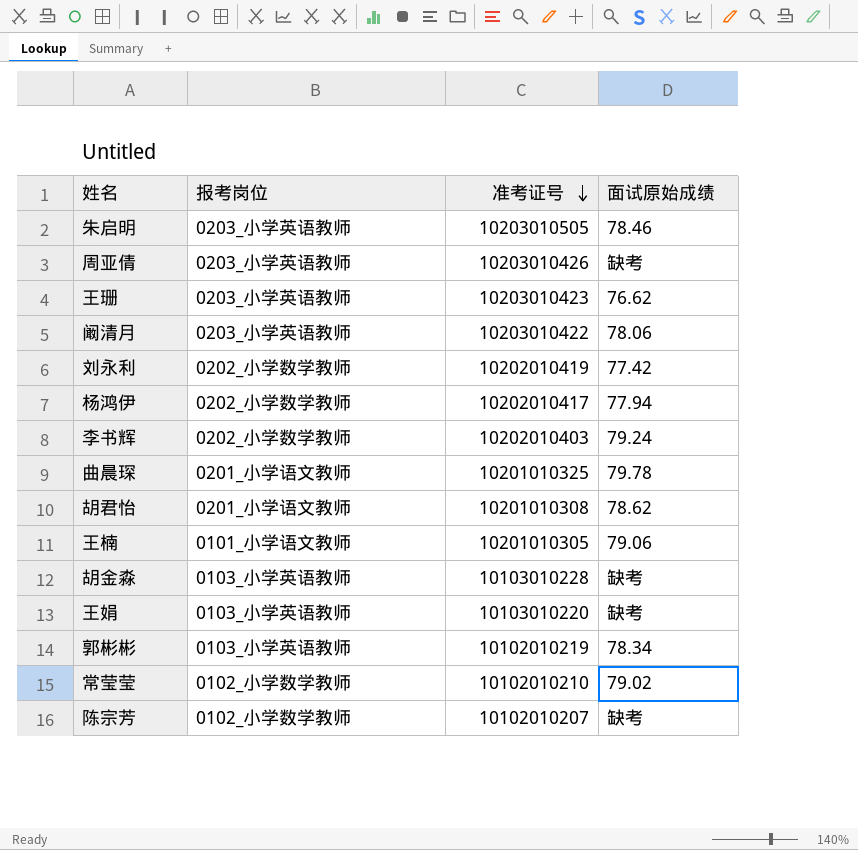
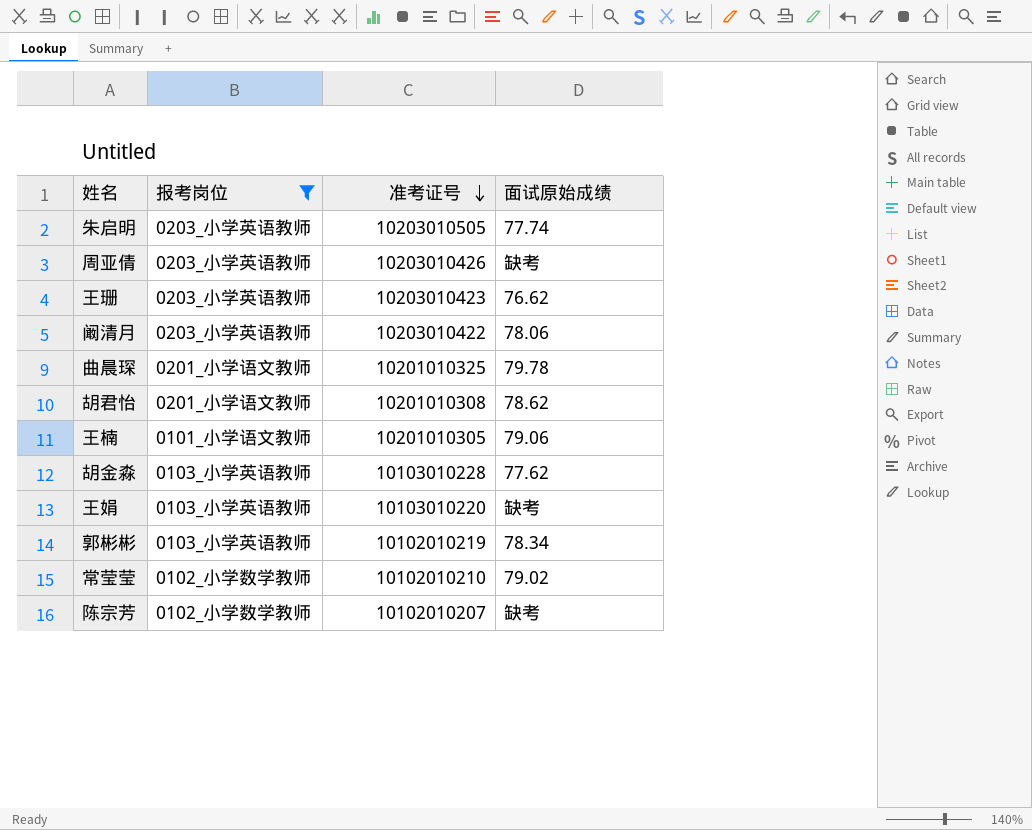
filter: none -> 报考岗位 != 0202_小学数学教师
朱启明 | 面试原始成绩: 78.46 -> 77.74
胡金淼 | 面试原始成绩: 缺考 -> 77.62

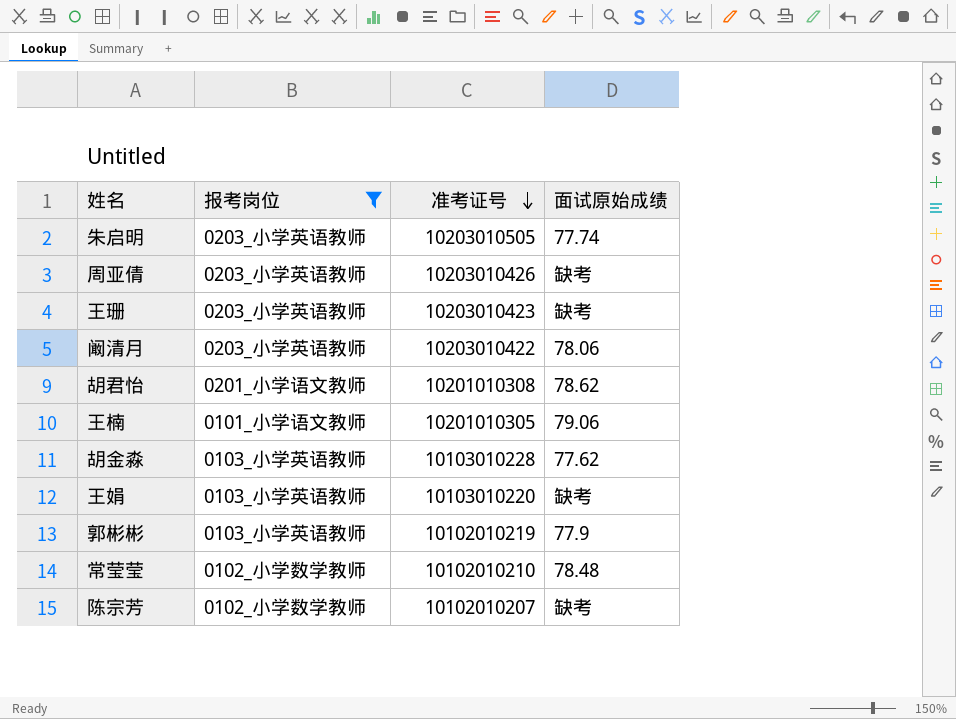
row 曲晨琛: 0201_小学语文教师 | 10201010325 | 79.78 -> none
王珊 | 面试原始成绩: 76.62 -> 缺考
郭彬彬 | 面试原始成绩: 78.34 -> 77.9
常莹莹 | 面试原始成绩: 79.02 -> 78.48

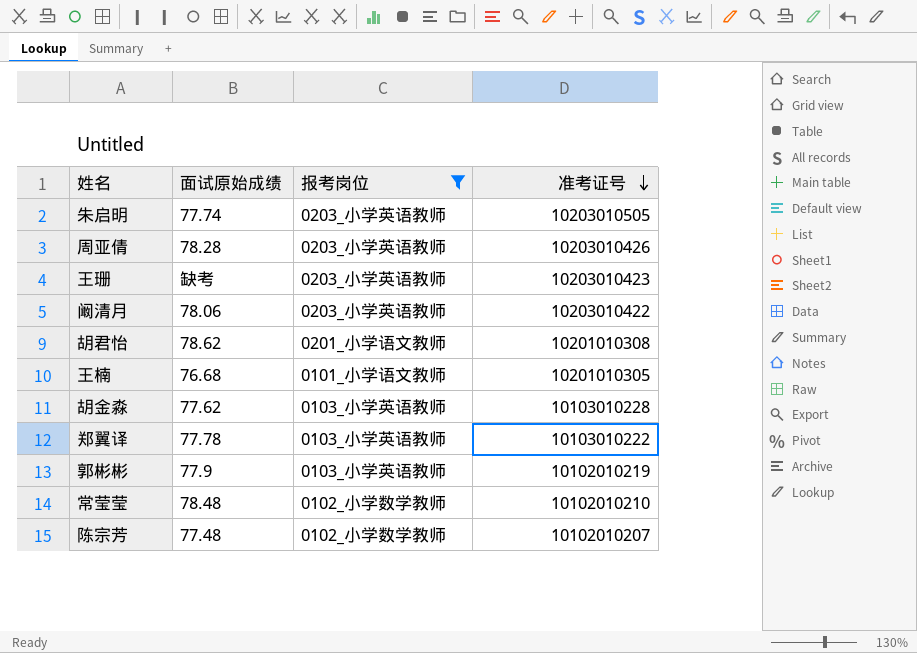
column 面试原始成绩 | position: 4 -> 2
row 王娟: 0103_小学英语教师 | 10103010220 | 缺考 -> none
周亚倩 | 面试原始成绩: 缺考 -> 78.28
王楠 | 面试原始成绩: 79.06 -> 76.68
row 郑翼译: none -> 77.78 | 0103_小学英语教师 | 10103010222
陈宗芳 | 面试原始成绩: 缺考 -> 77.48

